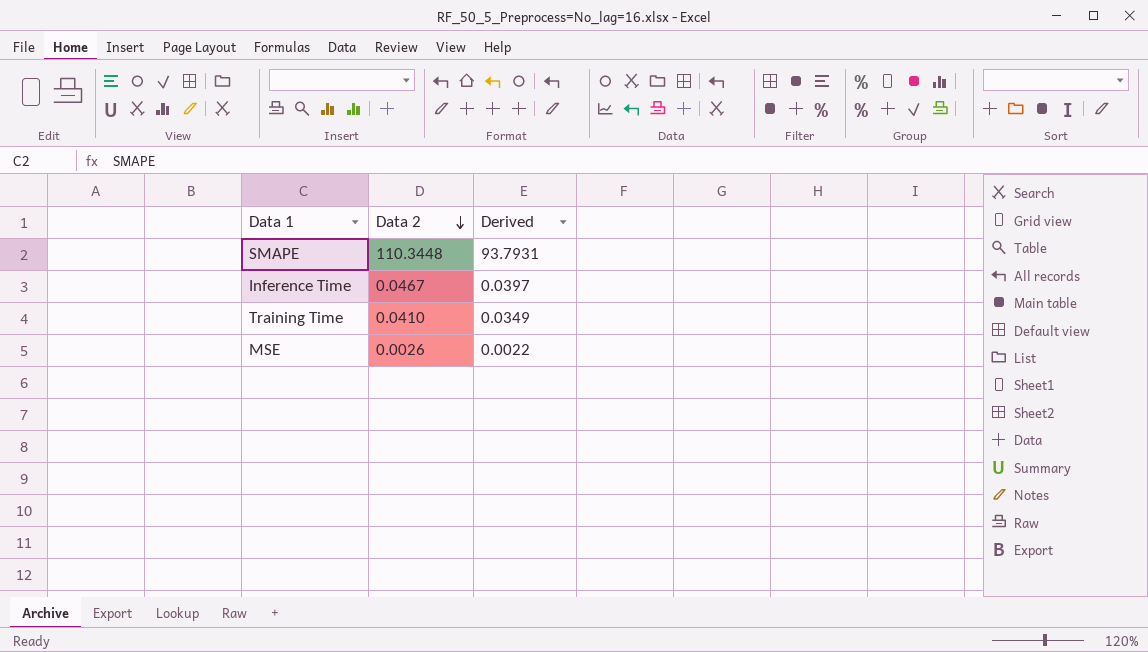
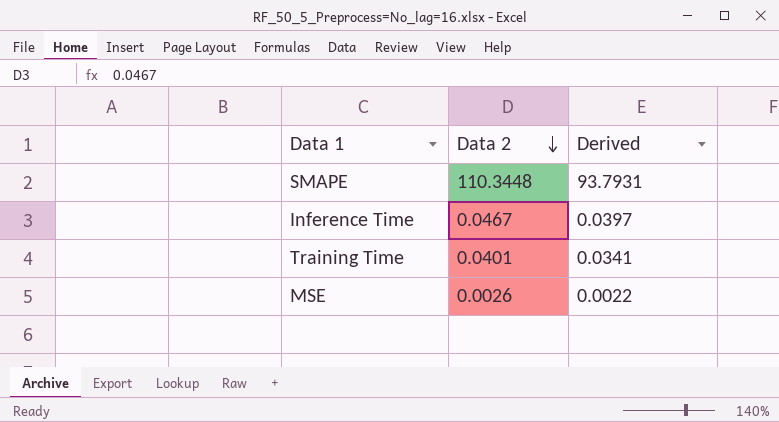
Training Time | Data 2: 0.0410 -> 0.0401
Training Time | Derived: 0.0349 -> 0.0341

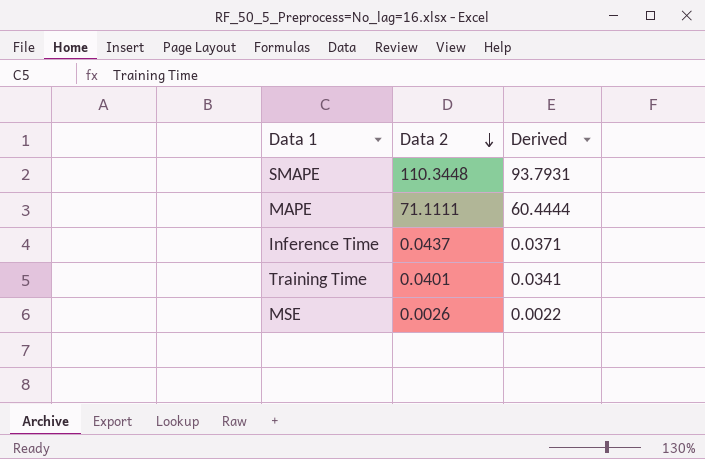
row MAPE: none -> 71.1111 | 60.4444
Inference Time | Data 2: 0.0467 -> 0.0437
Inference Time | Derived: 0.0397 -> 0.0371

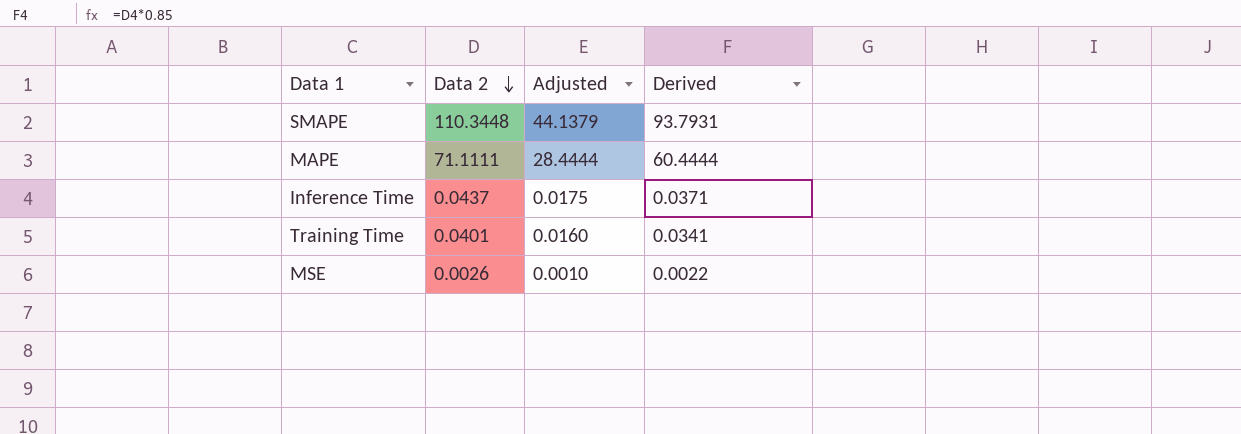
column Adjusted | formula: none -> [Data 2] * 0.4

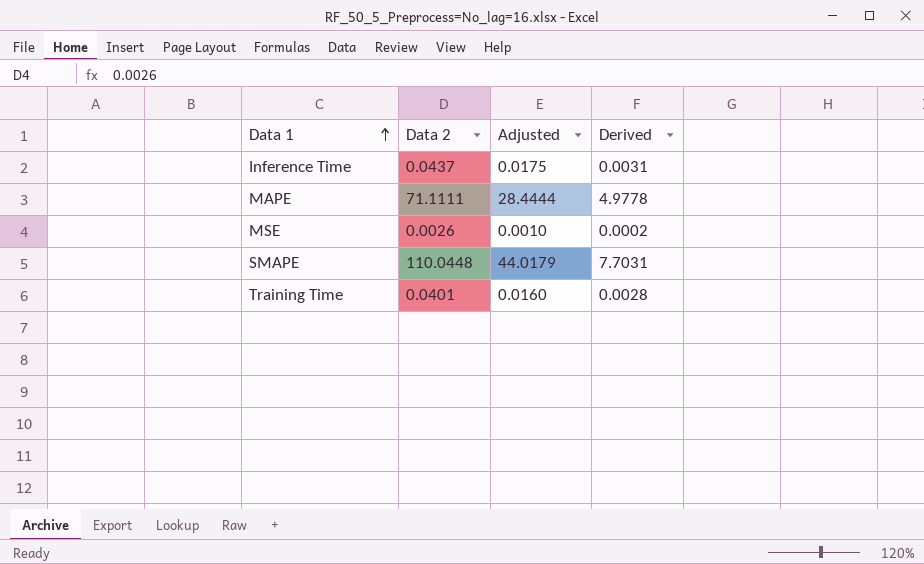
row order: Data 2 descending -> Data 1 ascending
column Derived | formula: [Data 2] * 0.85 -> [Data 2] * 0.07
SMAPE | Data 2: 110.3448 -> 110.0448
SMAPE | Adjusted: 44.1379 -> 44.0179

